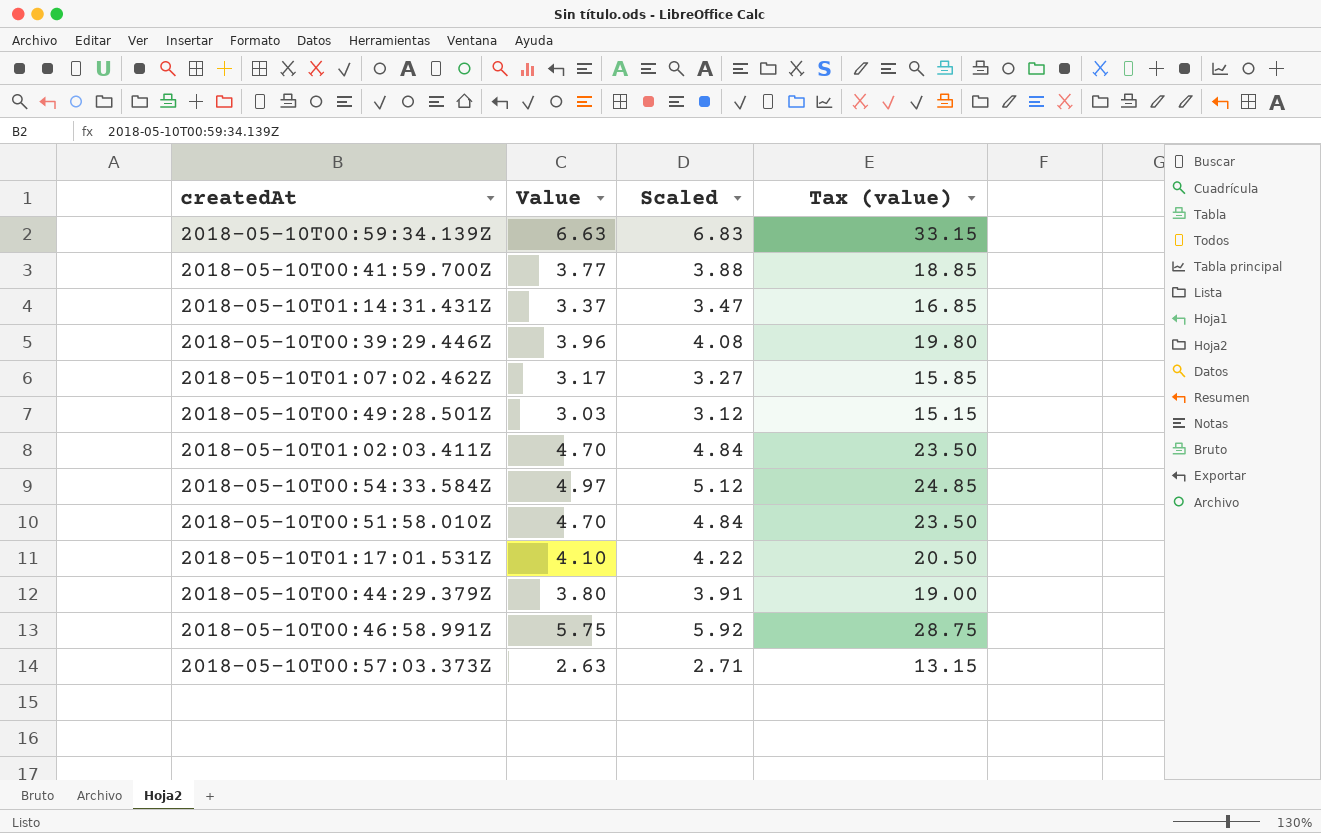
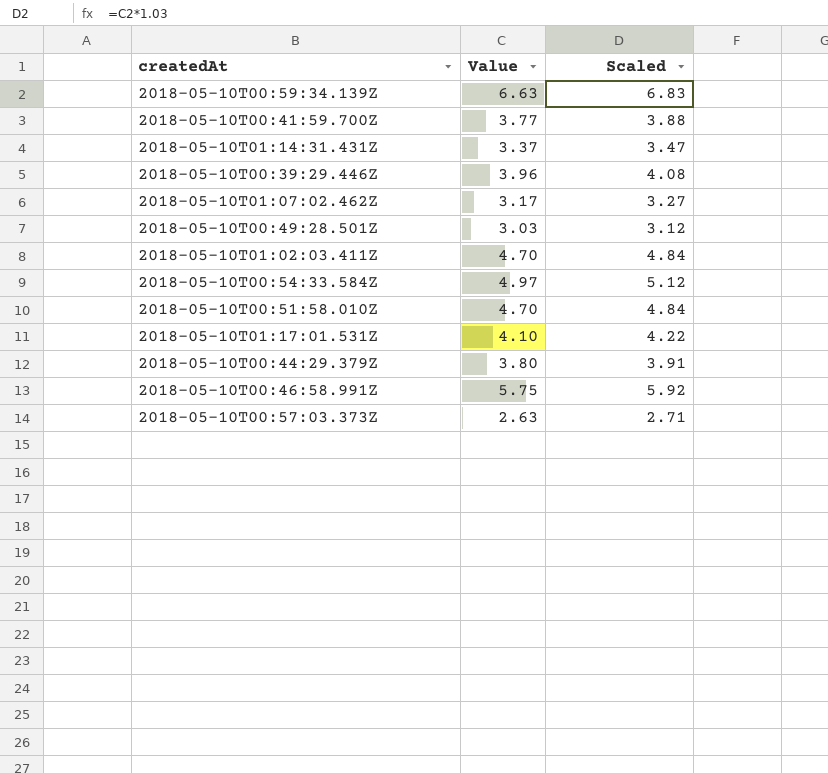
column Tax (value) | formula: [Value] * 5 -> none

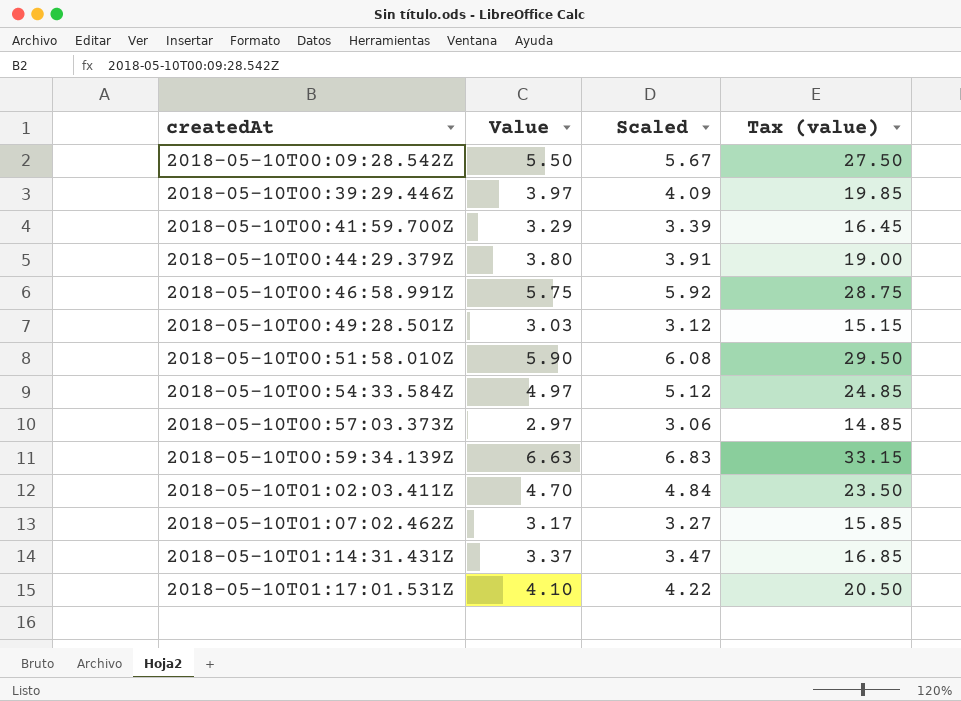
row order: none -> createdAt ascending
column Tax (value) | formula: none -> [Value] * 5
row 2018-05-10T00:09:28.542Z: none -> 5.50 | 5.67 | 27.50
2018-05-10T00:39:29.446Z | Value: 3.96 -> 3.97
2018-05-10T00:39:29.446Z | Scaled: 4.08 -> 4.09
2018-05-10T00:41:59.700Z | Value: 3.77 -> 3.29
2018-05-10T00:41:59.700Z | Scaled: 3.88 -> 3.39
2018-05-10T00:51:58.010Z | Value: 4.70 -> 5.90
2018-05-10T00:51:58.010Z | Scaled: 4.84 -> 6.08
2018-05-10T00:57:03.373Z | Value: 2.63 -> 2.97
2018-05-10T00:57:03.373Z | Scaled: 2.71 -> 3.06

